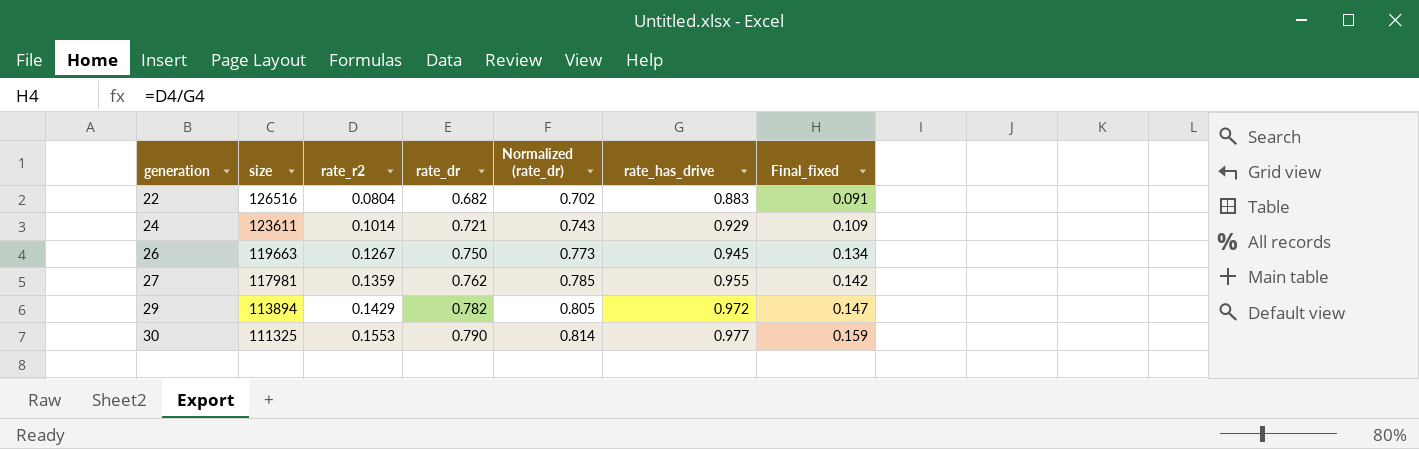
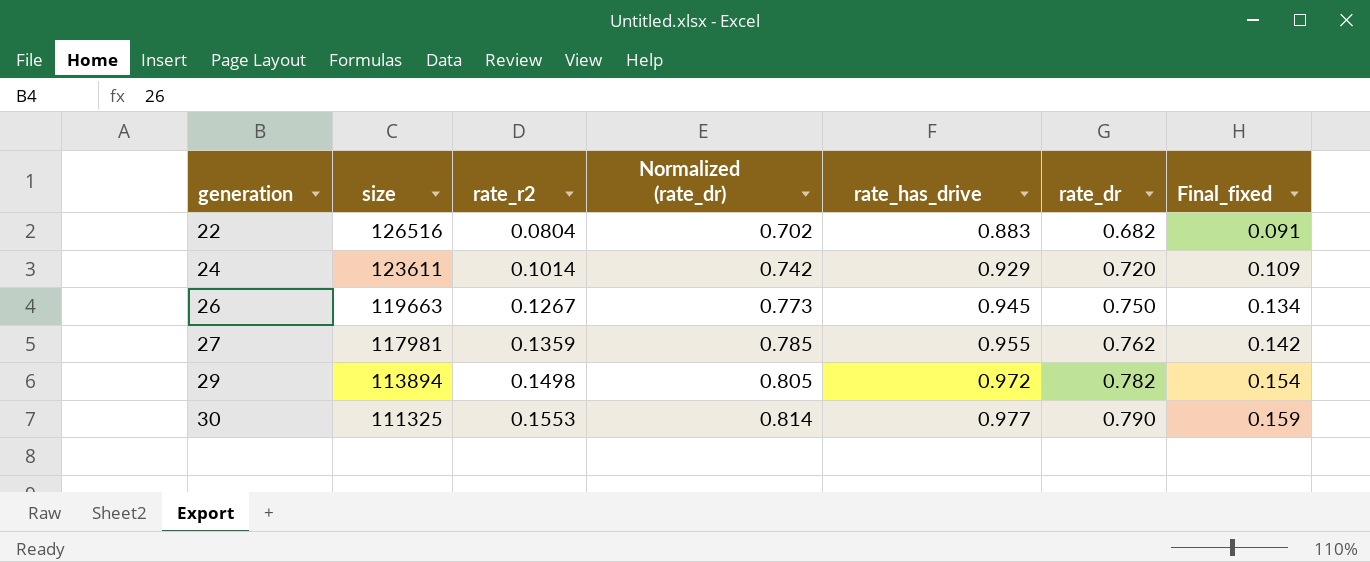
column rate_dr | position: 4 -> 6
24 | Normalized (rate_dr): 0.743 -> 0.742
24 | rate_dr: 0.721 -> 0.720
29 | rate_r2: 0.1429 -> 0.1498
29 | Final_fixed: 0.147 -> 0.154

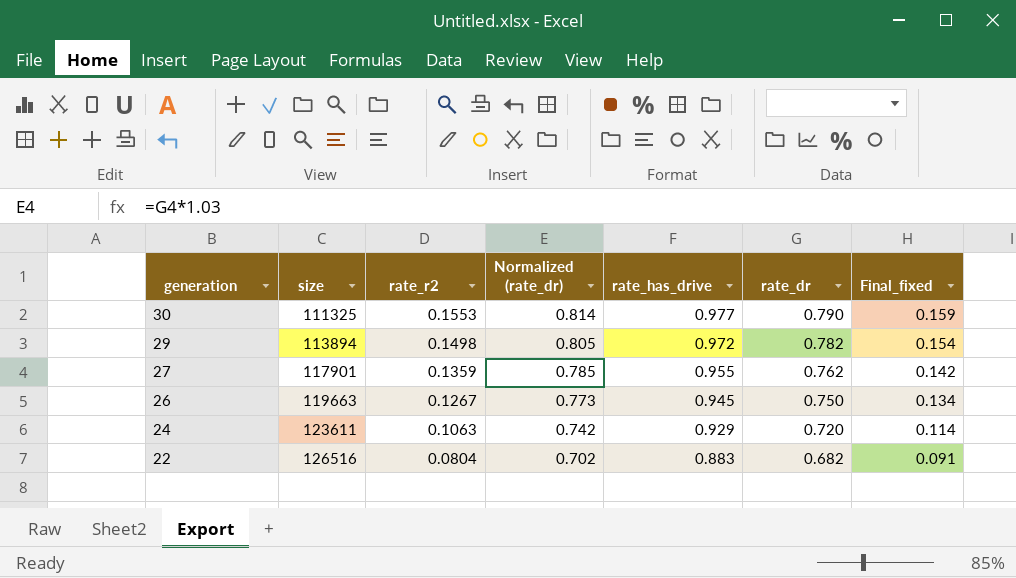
row order: generation ascending -> generation descending
27 | size: 117981 -> 117901
24 | rate_r2: 0.1014 -> 0.1063
24 | Final_fixed: 0.109 -> 0.114

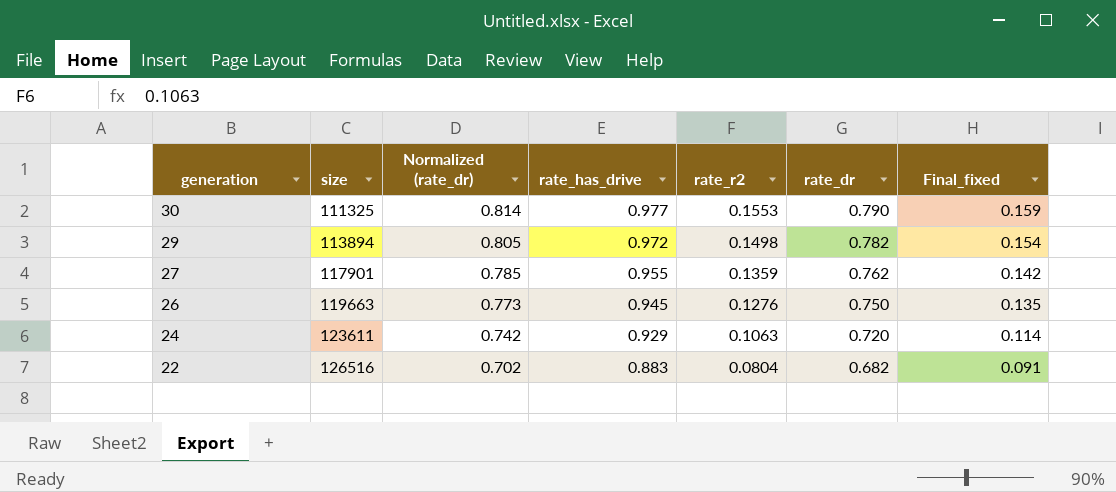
column rate_r2 | position: 3 -> 5
26 | rate_r2: 0.1267 -> 0.1276
26 | Final_fixed: 0.134 -> 0.135

